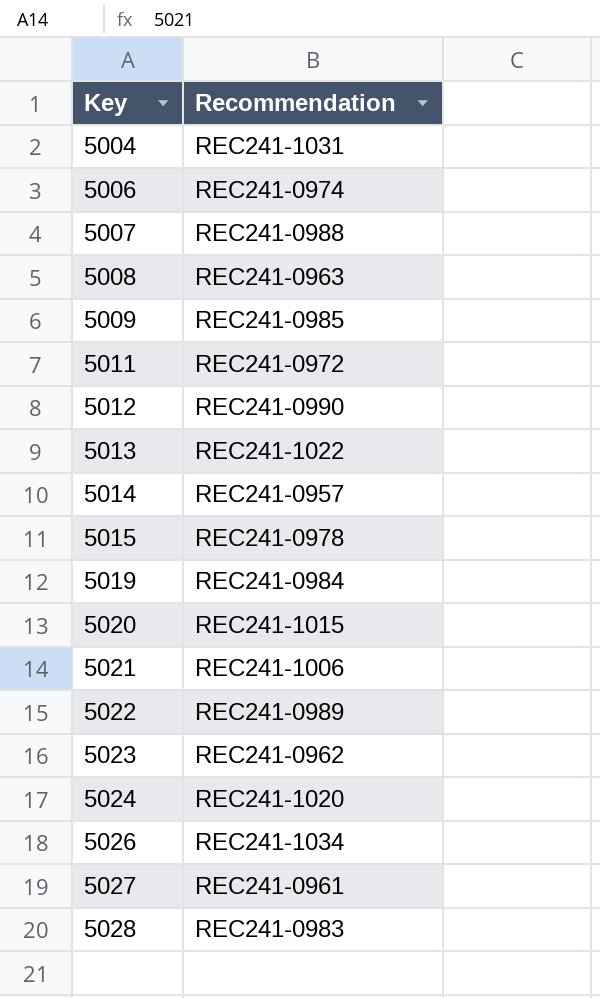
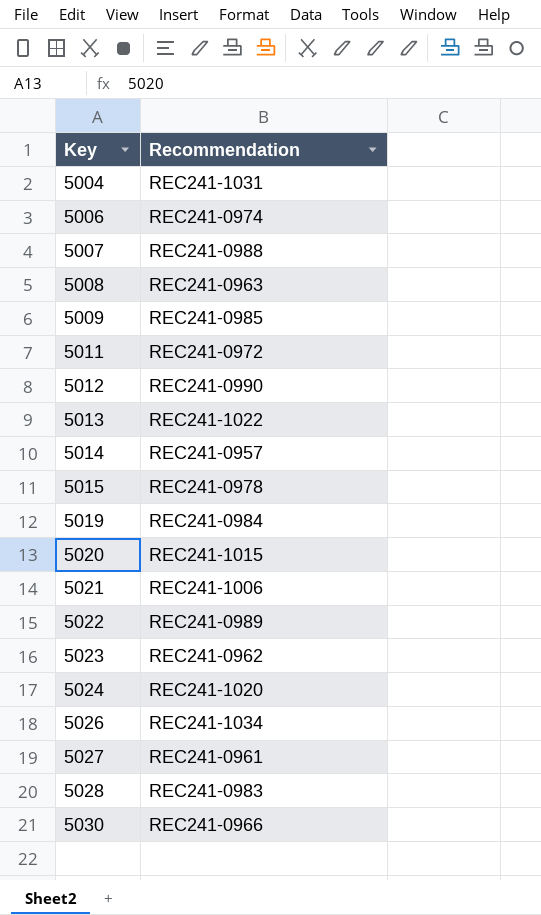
row 5030: none -> REC241-0966

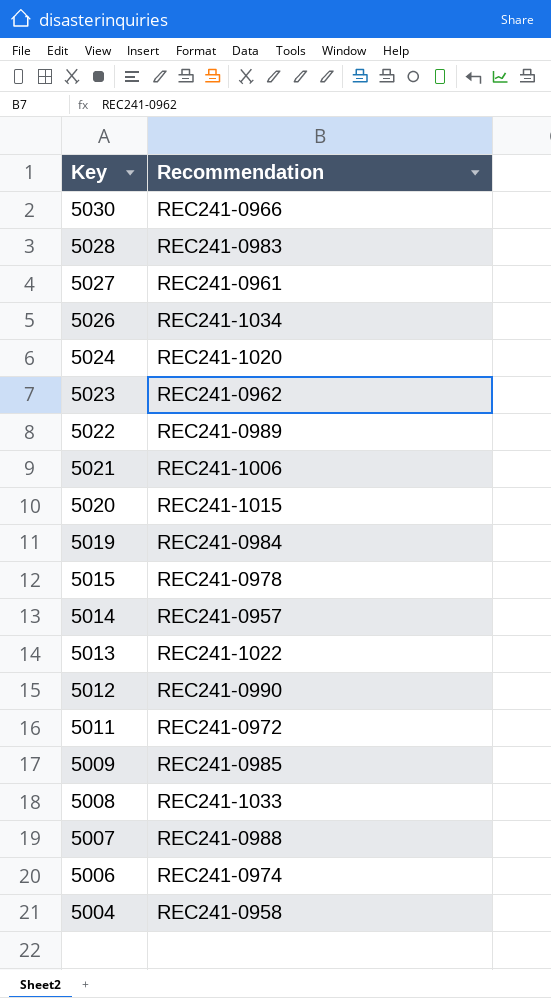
row order: Key ascending -> Key descending
5008 | Recommendation: REC241-0963 -> REC241-1033
5004 | Recommendation: REC241-1031 -> REC241-0958

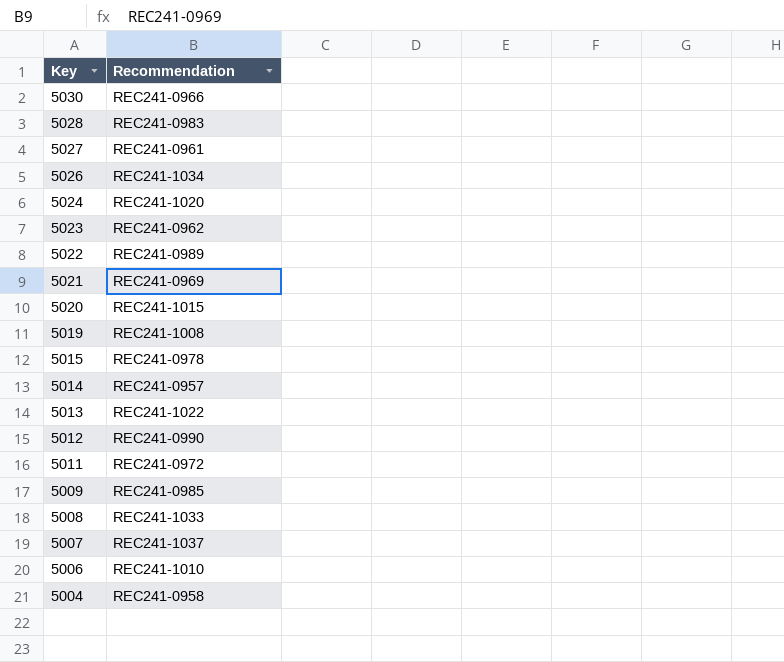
5021 | Recommendation: REC241-1006 -> REC241-0969
5019 | Recommendation: REC241-0984 -> REC241-1008
5007 | Recommendation: REC241-0988 -> REC241-1037
5006 | Recommendation: REC241-0974 -> REC241-1010

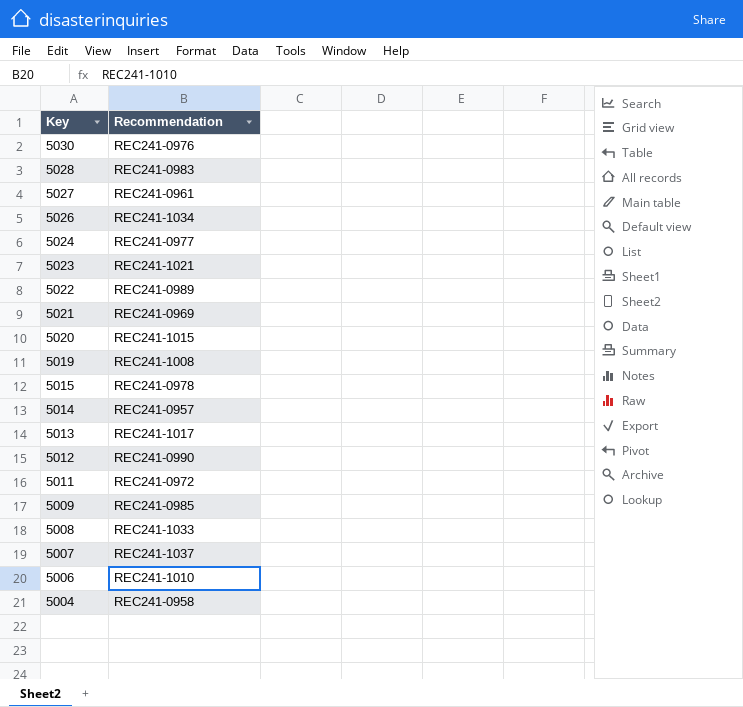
5030 | Recommendation: REC241-0966 -> REC241-0976
5024 | Recommendation: REC241-1020 -> REC241-0977
5023 | Recommendation: REC241-0962 -> REC241-1021
5013 | Recommendation: REC241-1022 -> REC241-1017

